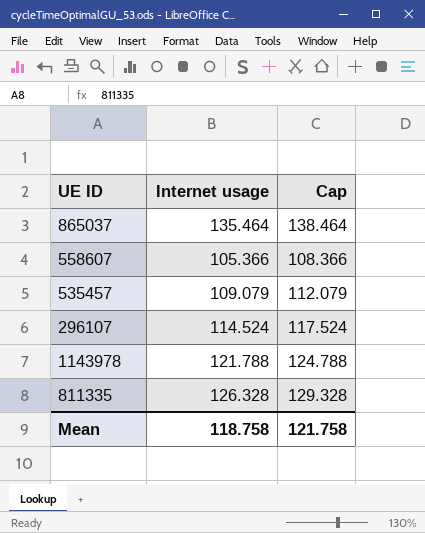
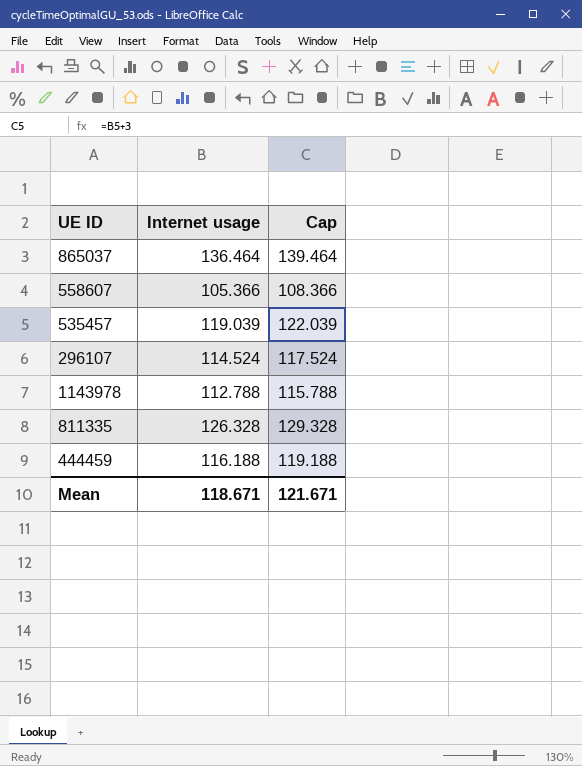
865037 | Internet usage: 135.464 -> 136.464
865037 | Cap: 138.464 -> 139.464
535457 | Internet usage: 109.079 -> 119.039
535457 | Cap: 112.079 -> 122.039
1143978 | Internet usage: 121.788 -> 112.788
1143978 | Cap: 124.788 -> 115.788
row 444459: none -> 116.188 | 119.188
Mean | Internet usage: 118.758 -> 118.671
Mean | Cap: 121.758 -> 121.671

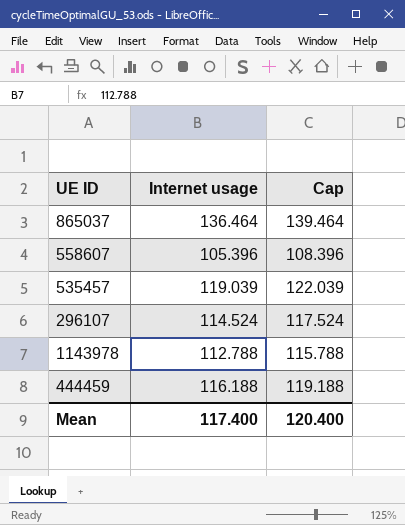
row 811335: 126.328 | 129.328 -> none
558607 | Internet usage: 105.366 -> 105.396
558607 | Cap: 108.366 -> 108.396
Mean | Internet usage: 118.671 -> 117.400
Mean | Cap: 121.671 -> 120.400

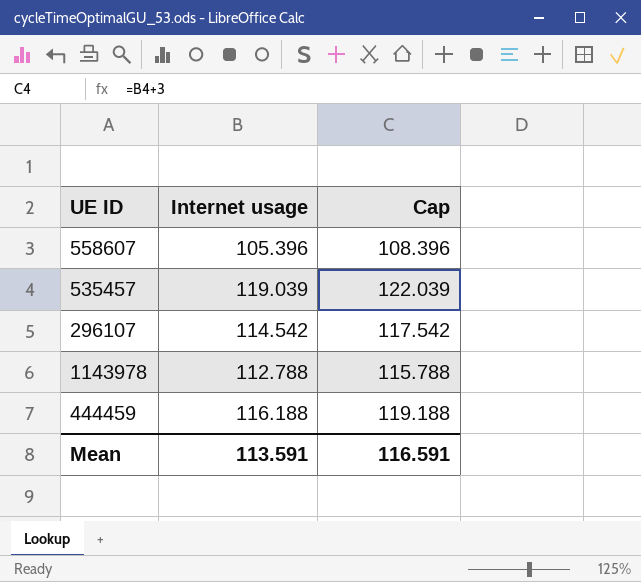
row 865037: 136.464 | 139.464 -> none
296107 | Internet usage: 114.524 -> 114.542
296107 | Cap: 117.524 -> 117.542
Mean | Internet usage: 117.400 -> 113.591
Mean | Cap: 120.400 -> 116.591

